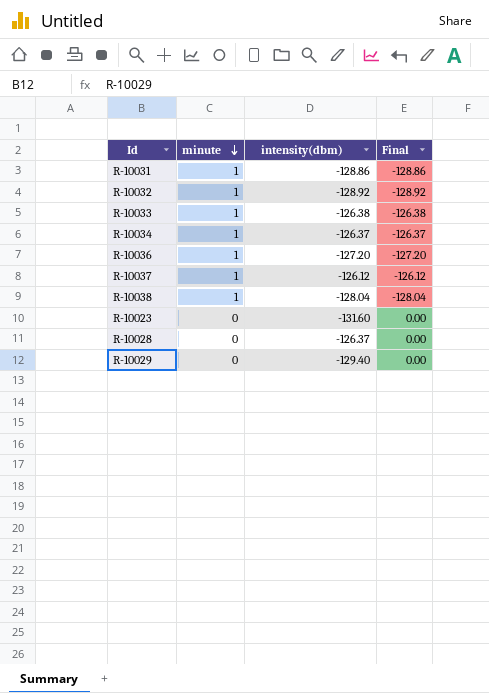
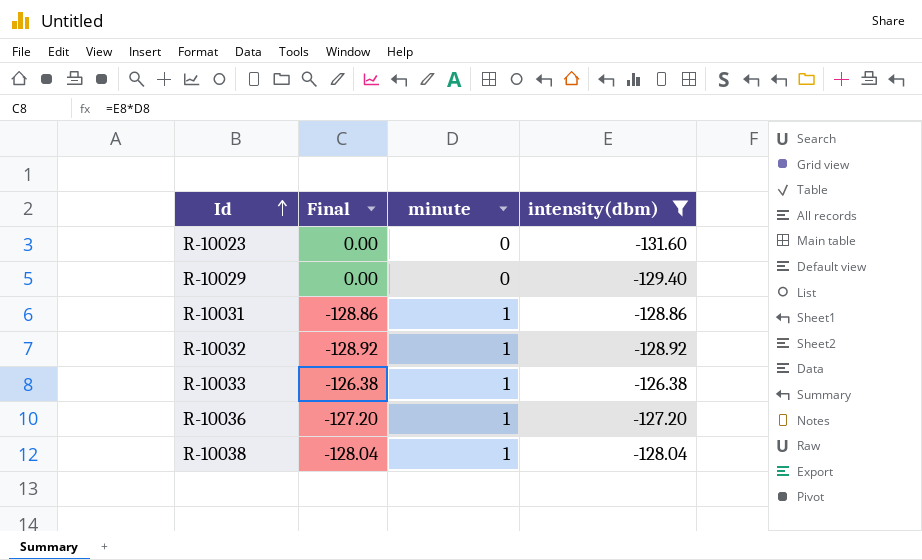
filter: none -> intensity(dbm) <= -126.38
row order: minute descending -> Id ascending
column Final | position: 4 -> 2

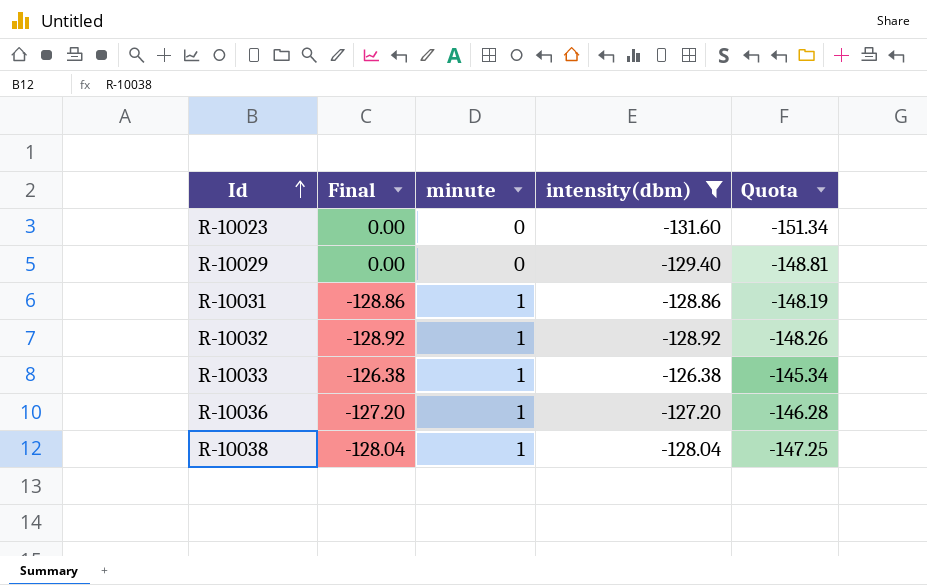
column Quota | formula: none -> [intensity(dbm)] * 1.15

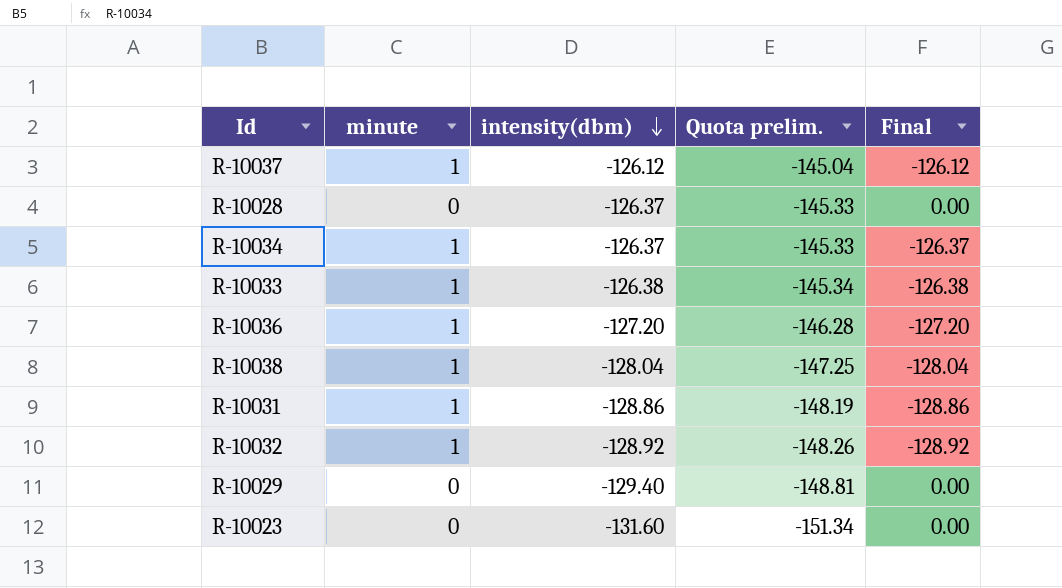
filter: intensity(dbm) <= -126.38 -> none
row order: Id ascending -> intensity(dbm) descending
column name: Quota -> Quota prelim.
column Final | position: 2 -> 5

